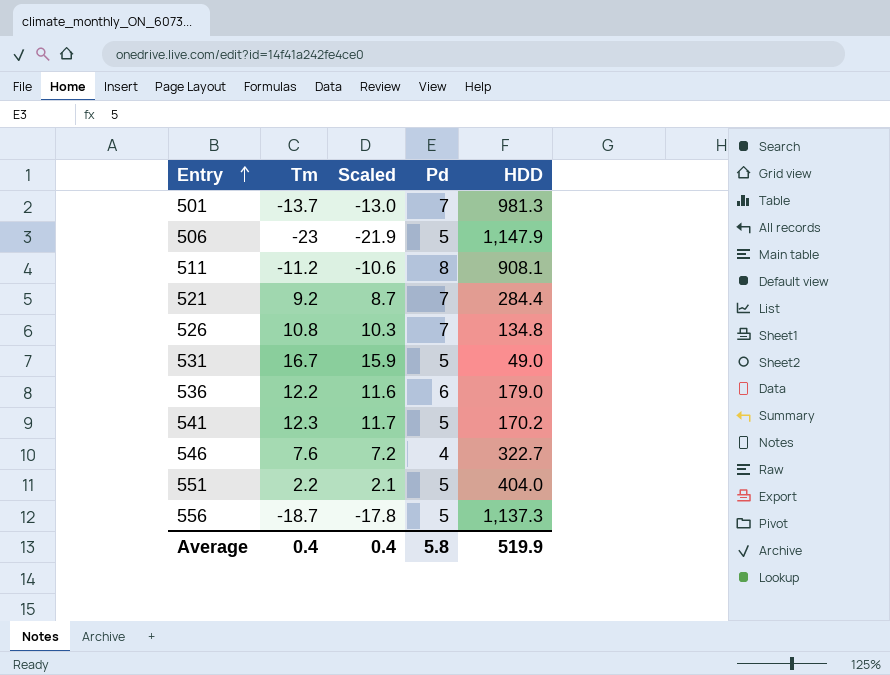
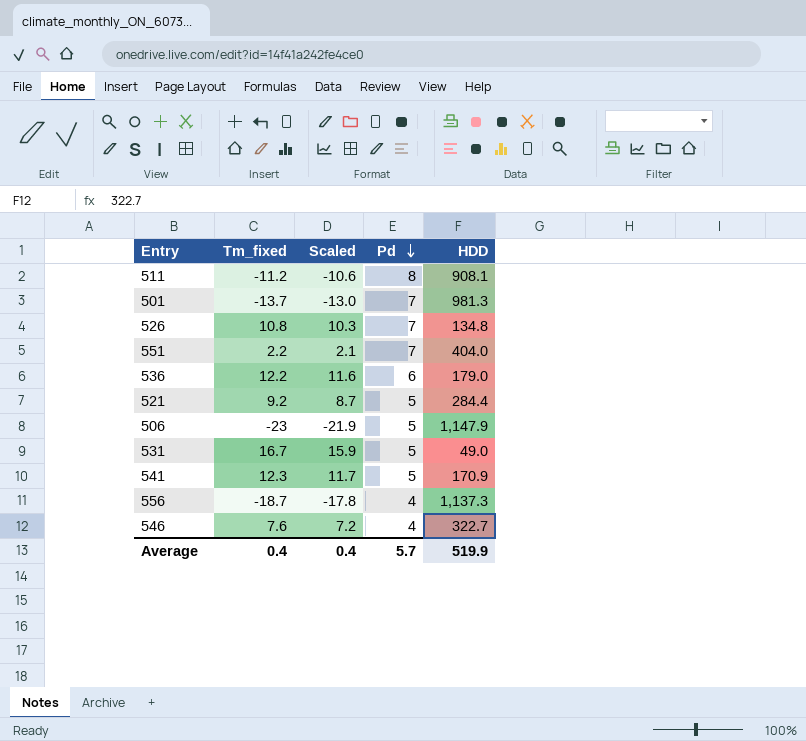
row order: Entry ascending -> Pd descending
column name: Tm -> Tm_fixed
551 | Pd: 5 -> 7
521 | Pd: 7 -> 5
541 | HDD: 170.2 -> 170.9
556 | Pd: 5 -> 4
Average | Pd: 5.8 -> 5.7

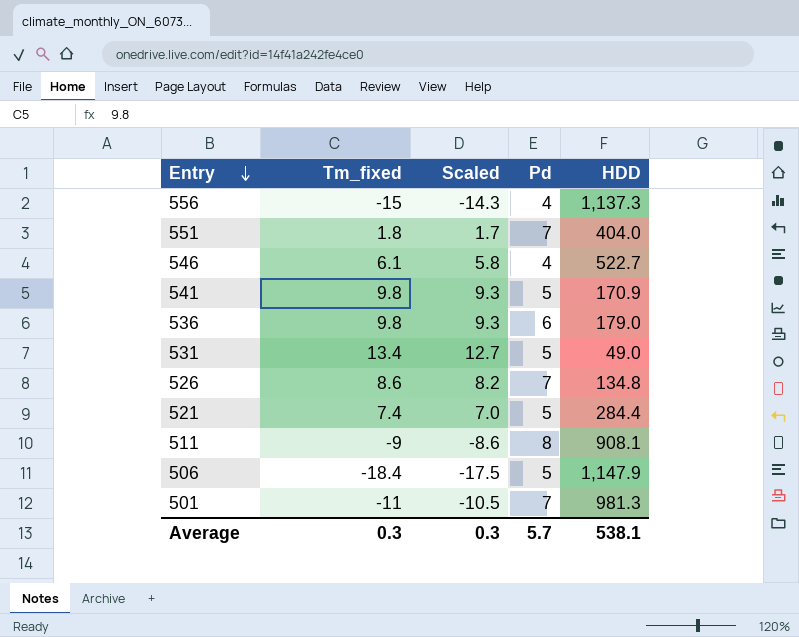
row order: Pd descending -> Entry descending
556 | Tm_fixed: -18.7 -> -15
556 | Scaled: -17.8 -> -14.3
551 | Tm_fixed: 2.2 -> 1.8
551 | Scaled: 2.1 -> 1.7
546 | Tm_fixed: 7.6 -> 6.1
546 | Scaled: 7.2 -> 5.8
546 | HDD: 322.7 -> 522.7
541 | Tm_fixed: 12.3 -> 9.8
541 | Scaled: 11.7 -> 9.3
536 | Tm_fixed: 12.2 -> 9.8
536 | Scaled: 11.6 -> 9.3
531 | Tm_fixed: 16.7 -> 13.4
531 | Scaled: 15.9 -> 12.7
526 | Tm_fixed: 10.8 -> 8.6
526 | Scaled: 10.3 -> 8.2
521 | Tm_fixed: 9.2 -> 7.4
521 | Scaled: 8.7 -> 7.0
511 | Tm_fixed: -11.2 -> -9
511 | Scaled: -10.6 -> -8.6
506 | Tm_fixed: -23 -> -18.4
506 | Scaled: -21.9 -> -17.5
501 | Tm_fixed: -13.7 -> -11
501 | Scaled: -13.0 -> -10.5
Average | Tm_fixed: 0.4 -> 0.3
Average | Scaled: 0.4 -> 0.3
Average | HDD: 519.9 -> 538.1

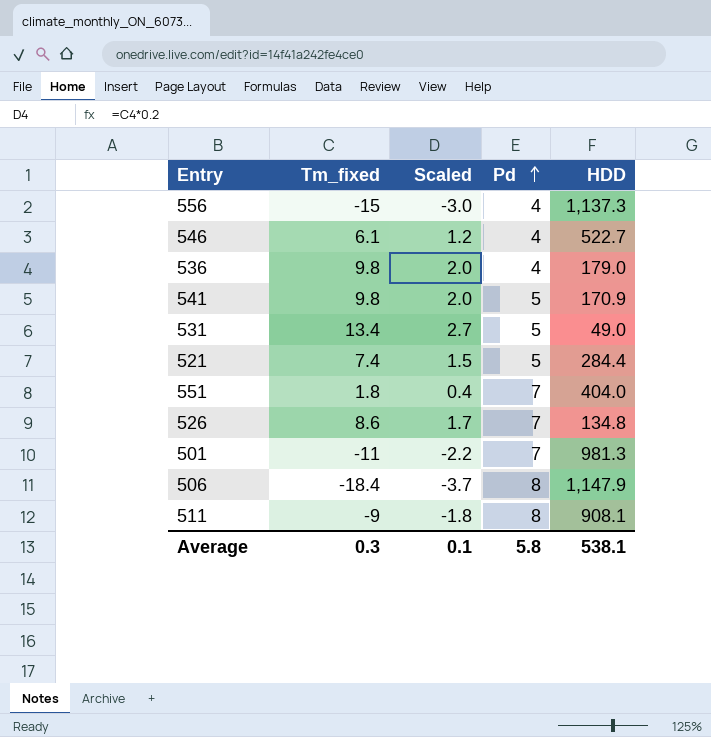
row order: Entry descending -> Pd ascending
column Scaled | formula: [Tm_fixed] * 0.95 -> [Tm_fixed] * 0.2
536 | Pd: 6 -> 4
506 | Pd: 5 -> 8
Average | Scaled: 0.3 -> 0.1
Average | Pd: 5.7 -> 5.8

